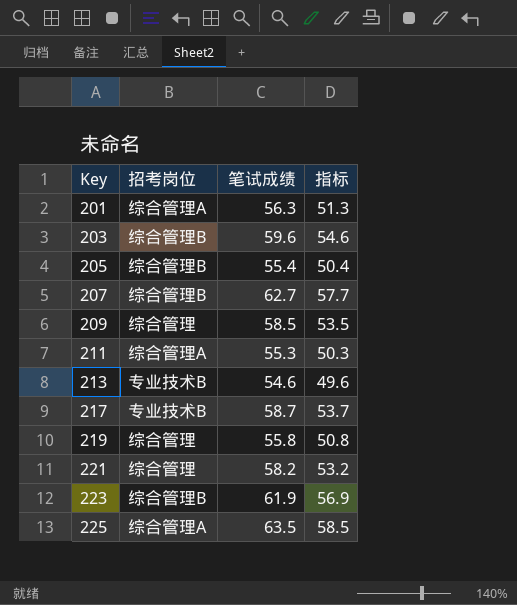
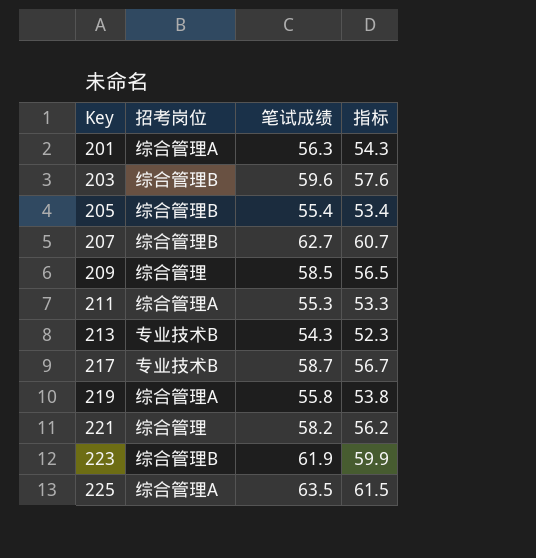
column 指标 | formula: [笔试成绩] - 5 -> [笔试成绩] - 2
213 | 笔试成绩: 54.6 -> 54.3
219 | 招考岗位: 综合管理 -> 综合管理A

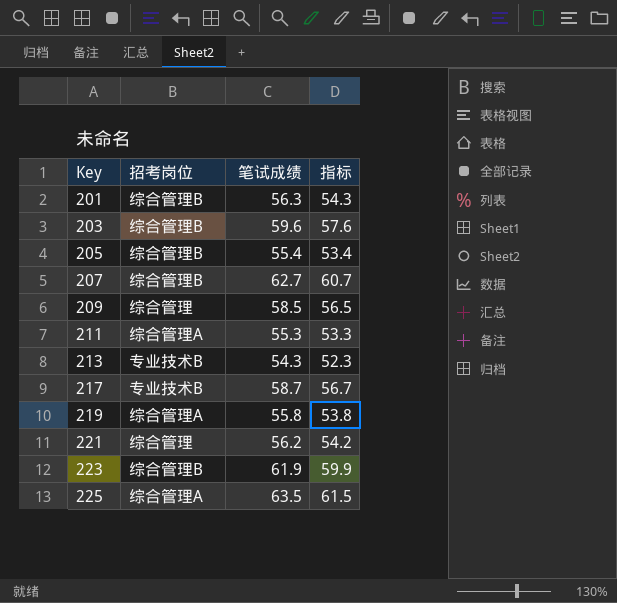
201 | 招考岗位: 综合管理A -> 综合管理B
221 | 笔试成绩: 58.2 -> 56.2
221 | 指标: 56.2 -> 54.2

